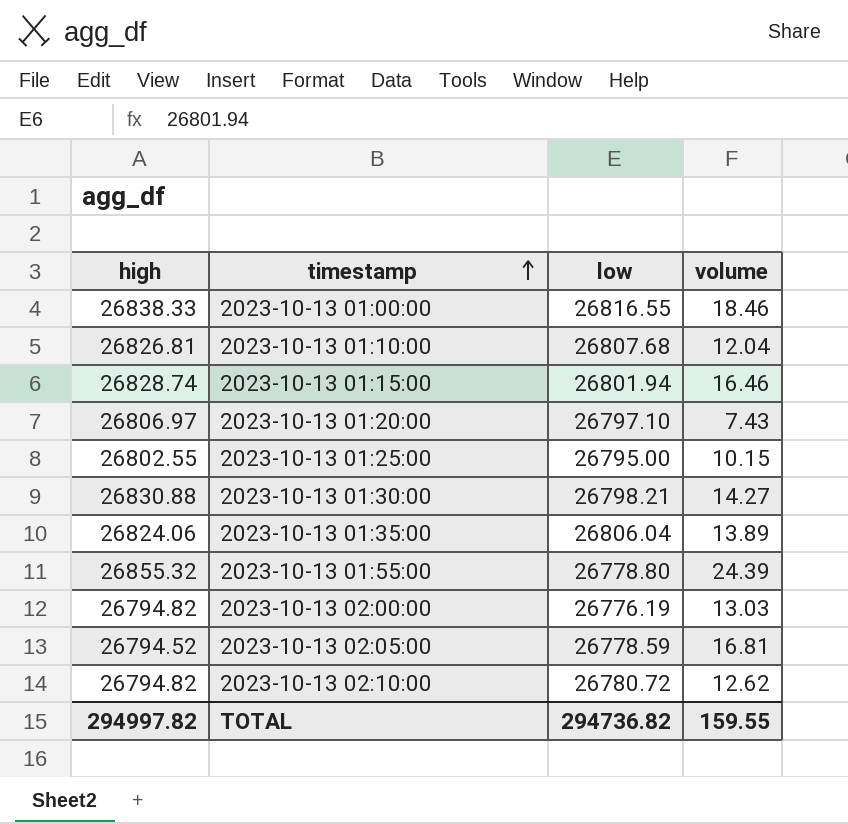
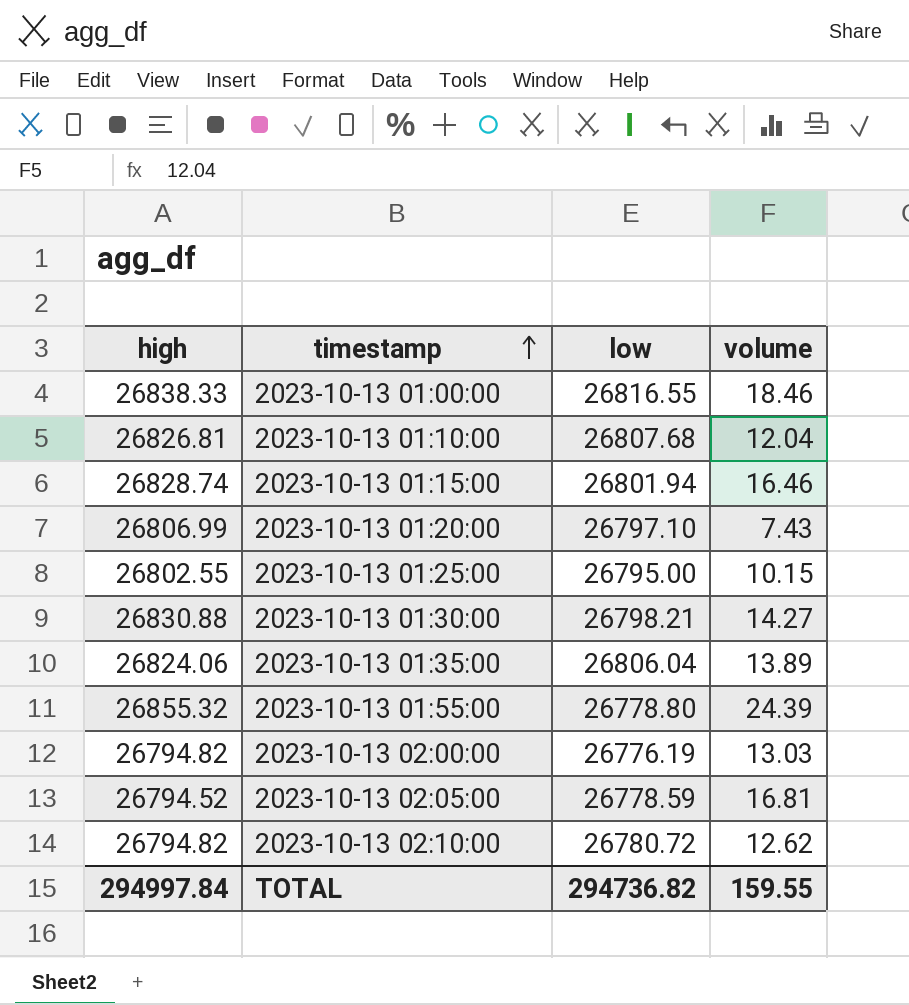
2023-10-13 01:20:00 | high: 26806.97 -> 26806.99
TOTAL | high: 294997.82 -> 294997.84

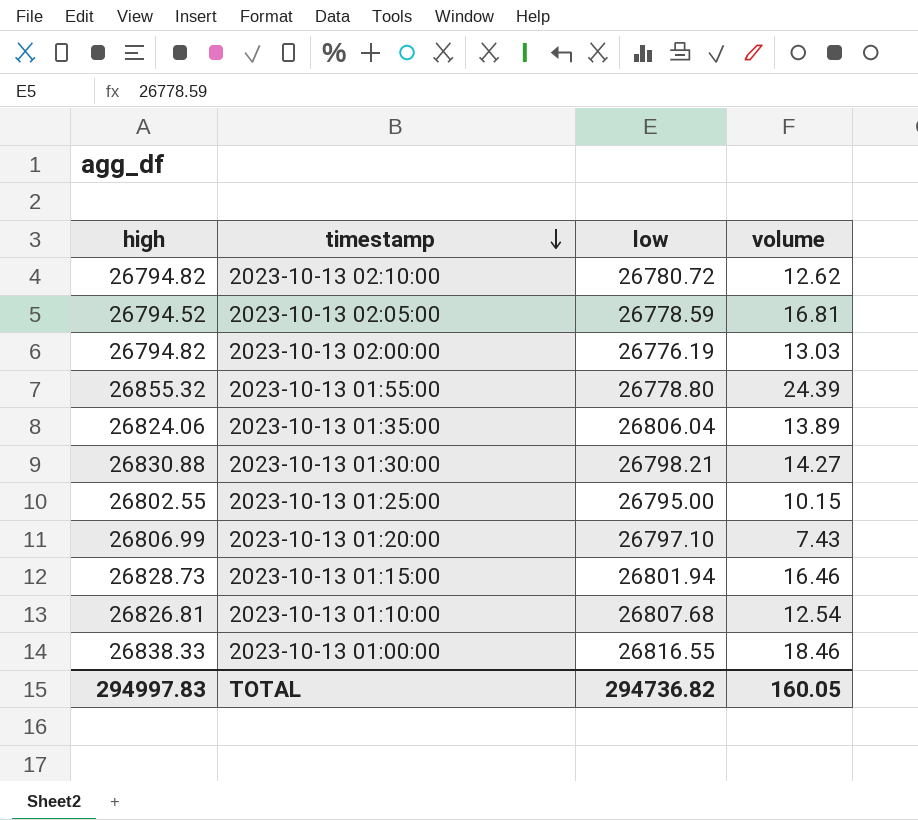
row order: timestamp ascending -> timestamp descending
2023-10-13 01:15:00 | high: 26828.74 -> 26828.73
2023-10-13 01:10:00 | volume: 12.04 -> 12.54
TOTAL | high: 294997.84 -> 294997.83
TOTAL | volume: 159.55 -> 160.05

